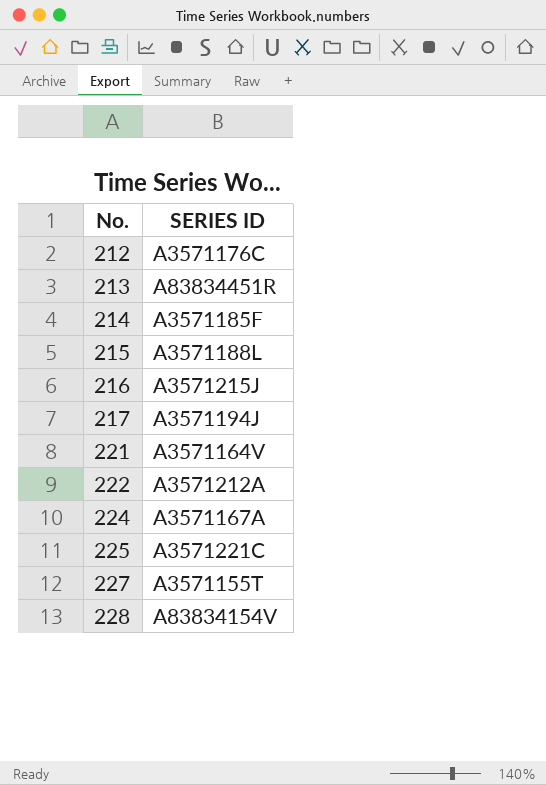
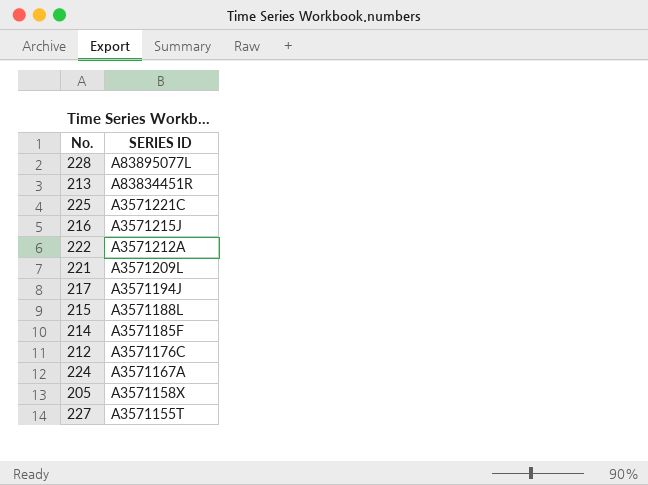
row order: No. ascending -> SERIES ID descending
228 | SERIES ID: A83834154V -> A83895077L
221 | SERIES ID: A3571164V -> A3571209L
row 205: none -> A3571158X

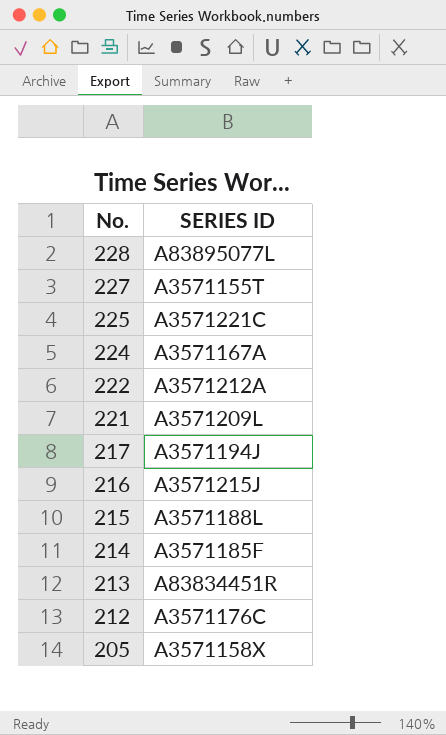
row order: SERIES ID descending -> No. descending

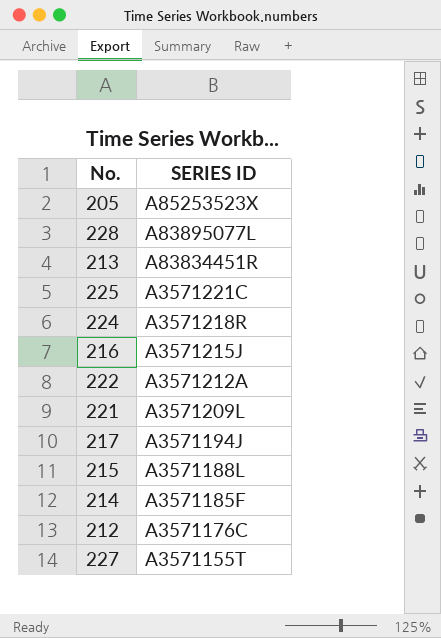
row order: No. descending -> SERIES ID descending
205 | SERIES ID: A3571158X -> A85253523X
224 | SERIES ID: A3571167A -> A3571218R

